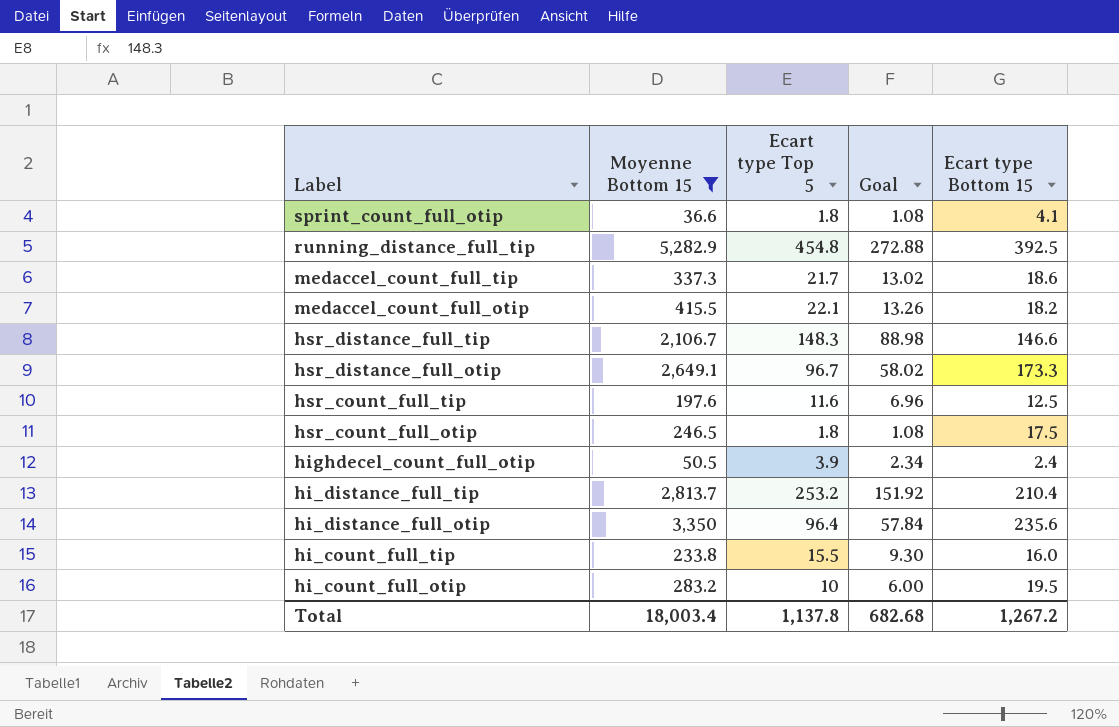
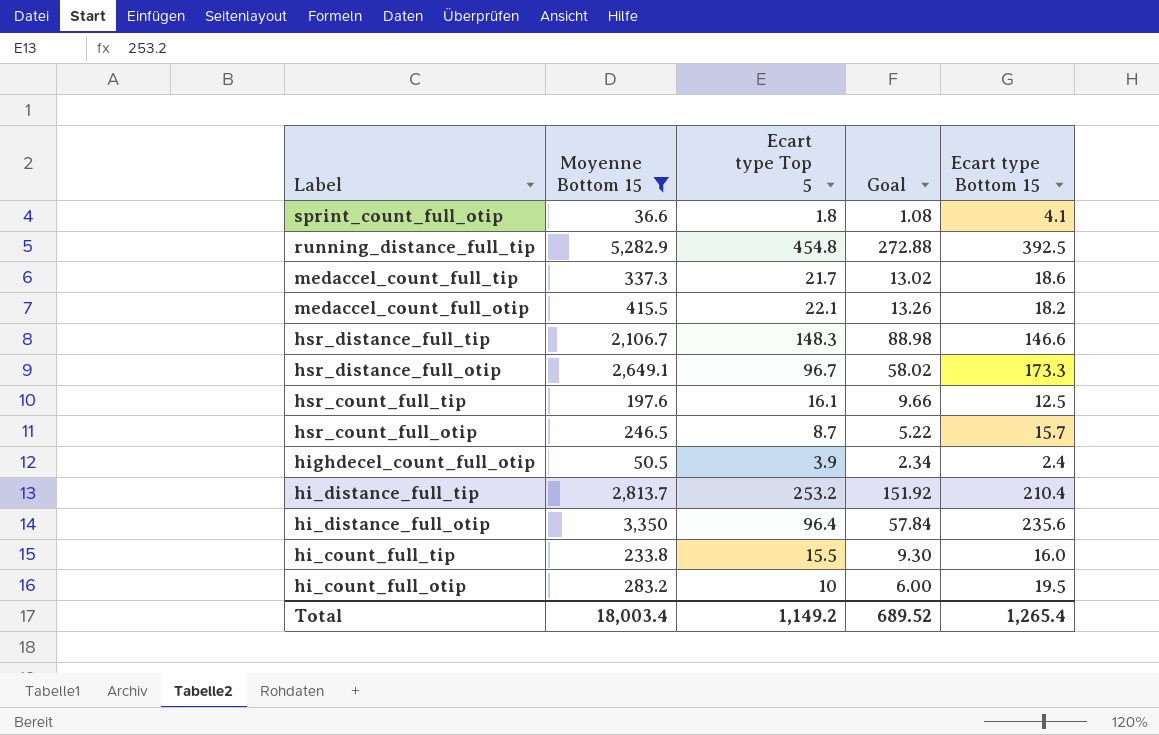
hsr_count_full_tip | Ecart type Top 5: 11.6 -> 16.1
hsr_count_full_tip | Goal: 6.96 -> 9.66
hsr_count_full_otip | Ecart type Top 5: 1.8 -> 8.7
hsr_count_full_otip | Goal: 1.08 -> 5.22
hsr_count_full_otip | Ecart type Bottom 15: 17.5 -> 15.7
Total | Ecart type Top 5: 1,137.8 -> 1,149.2
Total | Goal: 682.68 -> 689.52
Total | Ecart type Bottom 15: 1,267.2 -> 1,265.4

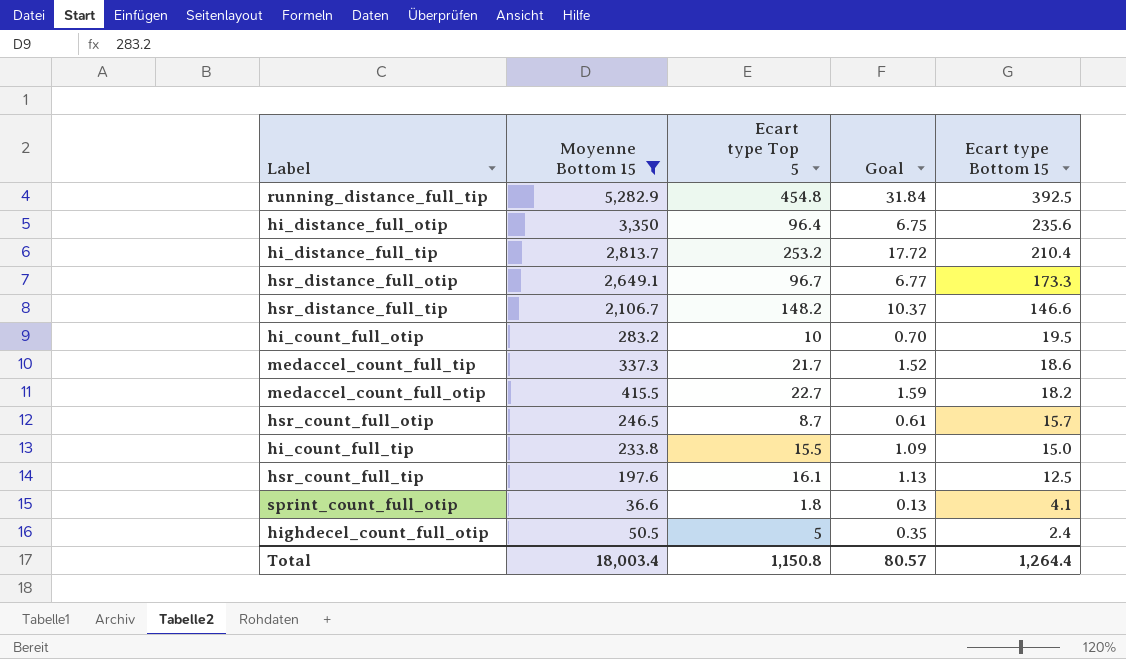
row order: Label descending -> Ecart type Bottom 15 descending
column Goal | formula: [Ecart type Top 5] * 0.6 -> [Ecart type Top 5] * 0.07
hsr_distance_full_tip | Ecart type Top 5: 148.3 -> 148.2
medaccel_count_full_otip | Ecart type Top 5: 22.1 -> 22.7
hi_count_full_tip | Ecart type Bottom 15: 16.0 -> 15.0
highdecel_count_full_otip | Ecart type Top 5: 3.9 -> 5
Total | Ecart type Top 5: 1,149.2 -> 1,150.8
Total | Goal: 689.52 -> 80.57
Total | Ecart type Bottom 15: 1,265.4 -> 1,264.4

